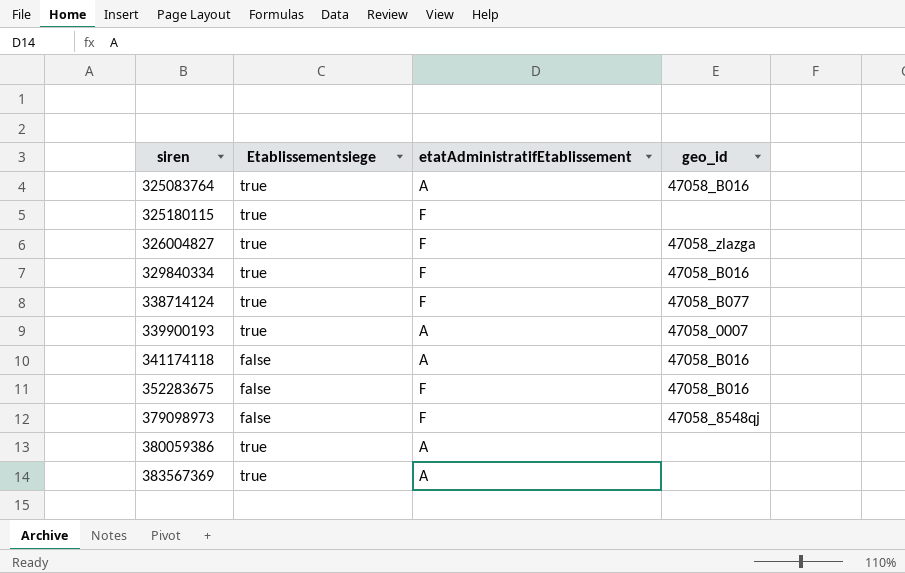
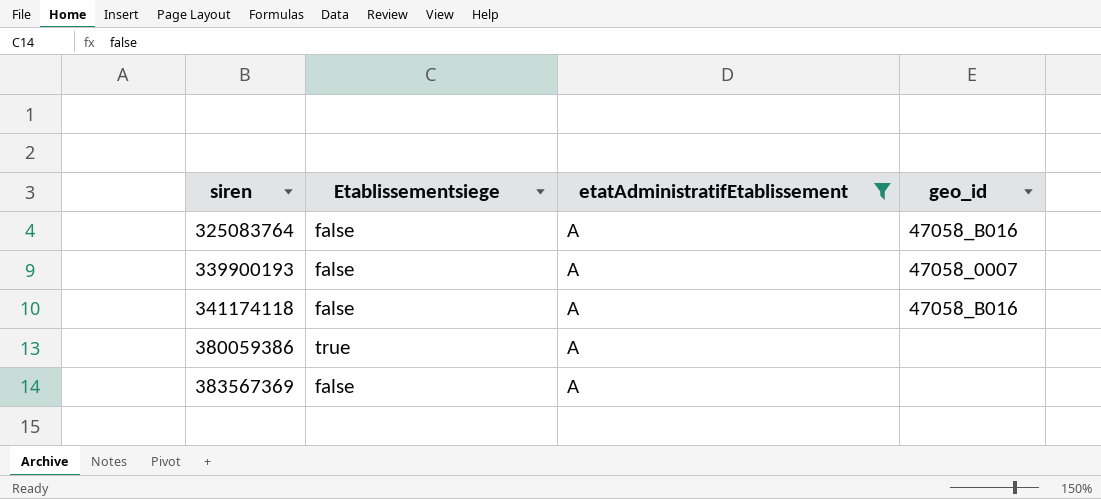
filter: none -> etatAdministratifEtablissement = A
325083764 | Etablissementsiege: true -> false
339900193 | Etablissementsiege: true -> false
383567369 | Etablissementsiege: true -> false

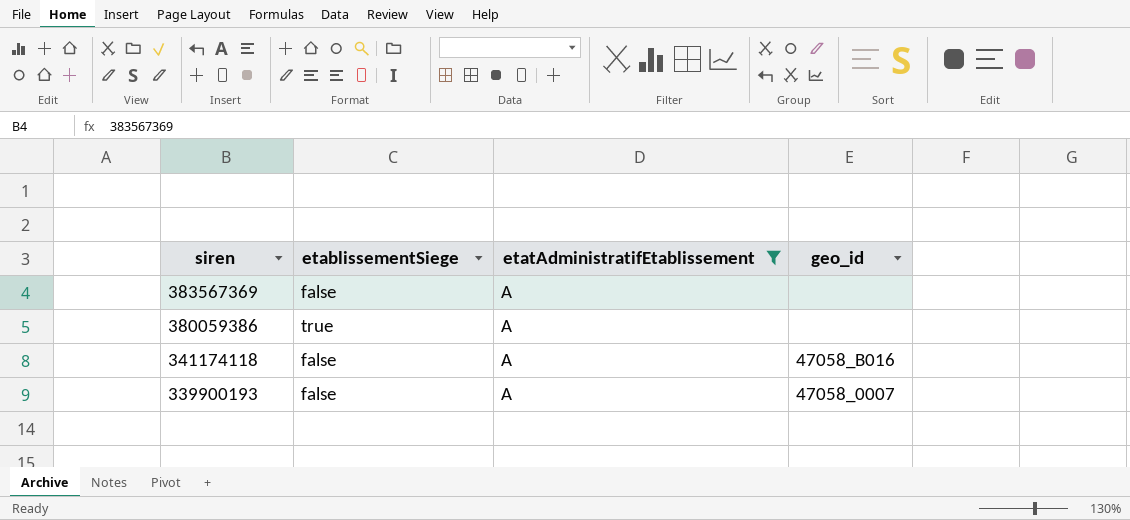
row order: siren ascending -> siren descending
column name: Etablissementsiege -> etablissementSiege
row 325083764: false | A | 47058_B016 -> none

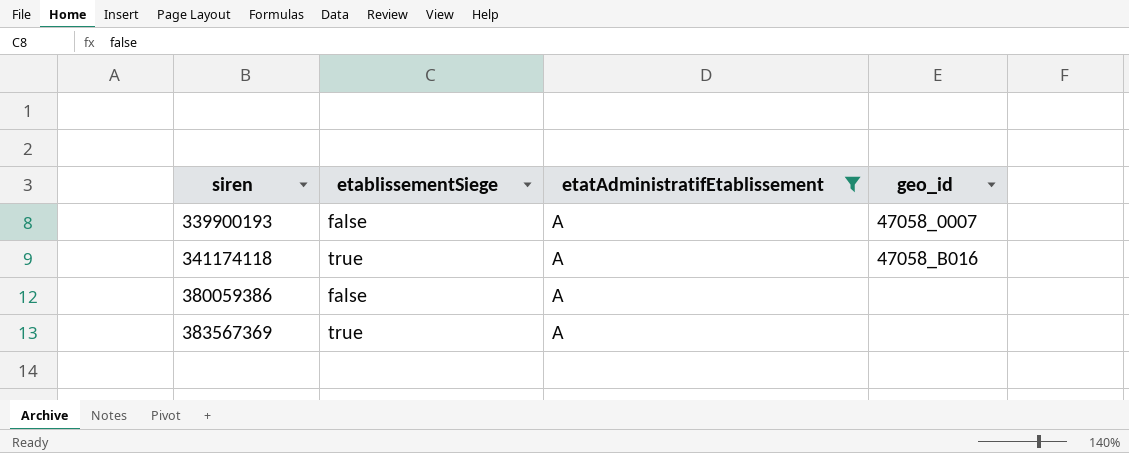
row order: siren descending -> siren ascending
341174118 | etablissementSiege: false -> true
380059386 | etablissementSiege: true -> false
383567369 | etablissementSiege: false -> true

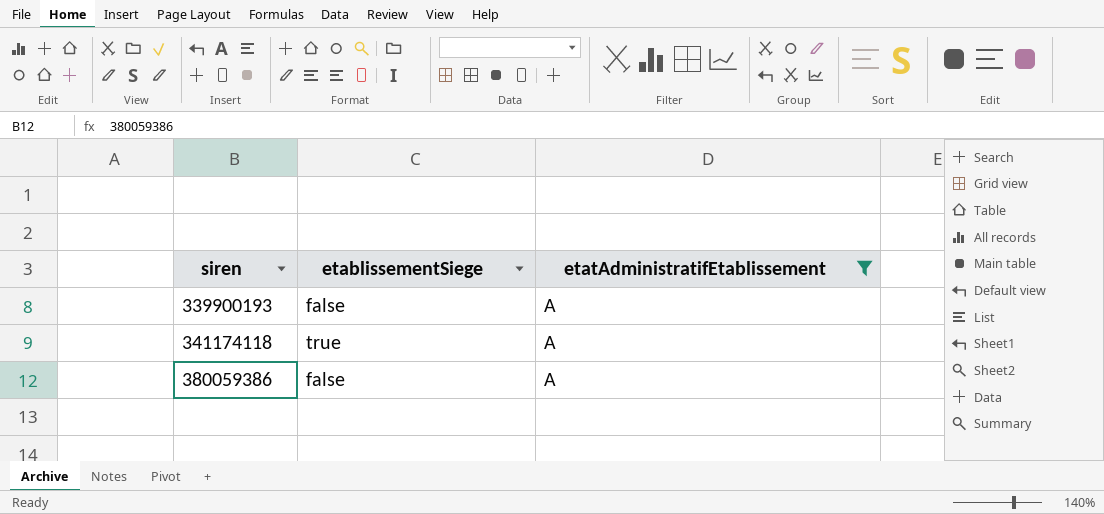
column geo_id | position: 4 -> none
row 383567369: true | A | none -> none

